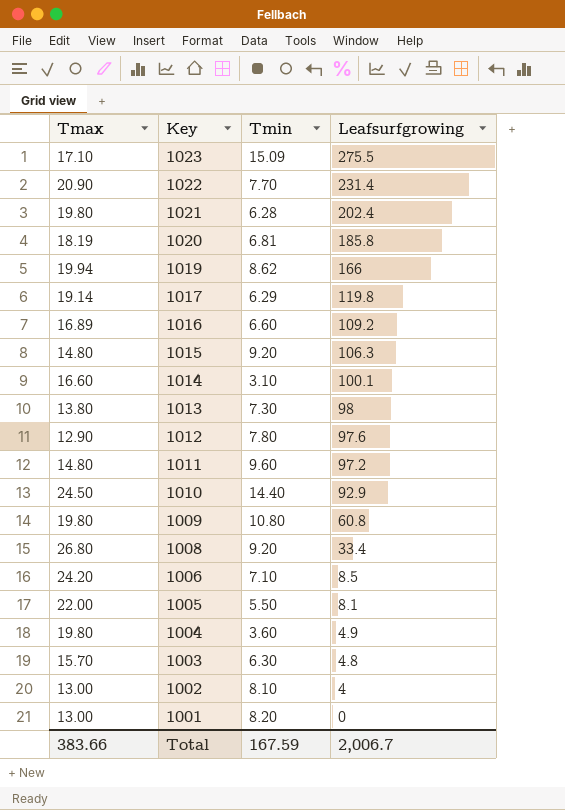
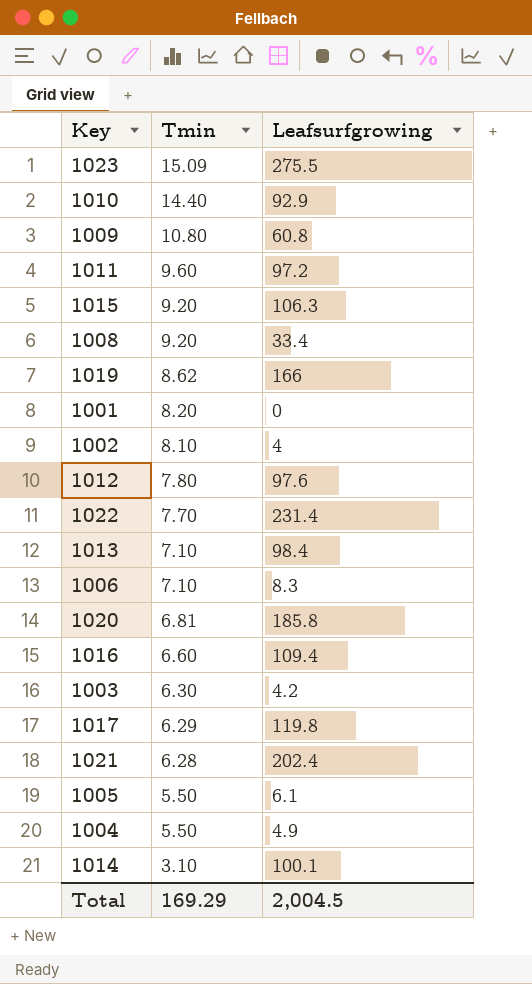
row order: Key descending -> Tmin descending
column Tmax | position: 1 -> none
1013 | Tmin: 7.30 -> 7.10
1013 | Leafsurfgrowing: 98 -> 98.4
1006 | Leafsurfgrowing: 8.5 -> 8.3
1016 | Leafsurfgrowing: 109.2 -> 109.4
1003 | Leafsurfgrowing: 4.8 -> 4.2
1005 | Leafsurfgrowing: 8.1 -> 6.1
1004 | Tmin: 3.60 -> 5.50
Total | Tmin: 167.59 -> 169.29
Total | Leafsurfgrowing: 2,006.7 -> 2,004.5

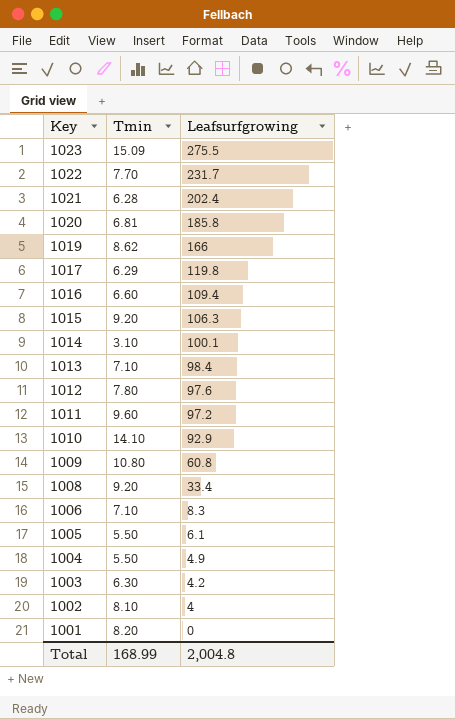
row order: Tmin descending -> Key descending
1022 | Leafsurfgrowing: 231.4 -> 231.7
1010 | Tmin: 14.40 -> 14.10
Total | Tmin: 169.29 -> 168.99
Total | Leafsurfgrowing: 2,004.5 -> 2,004.8

